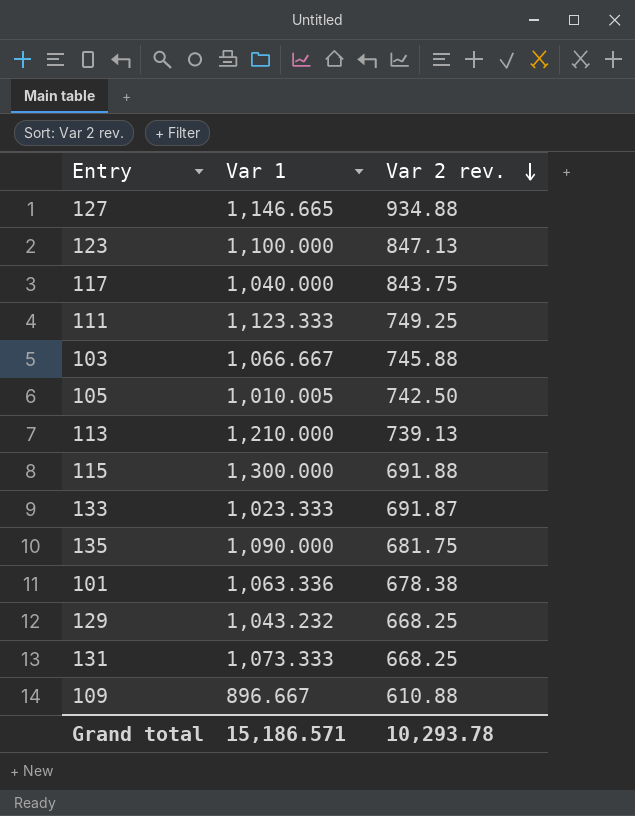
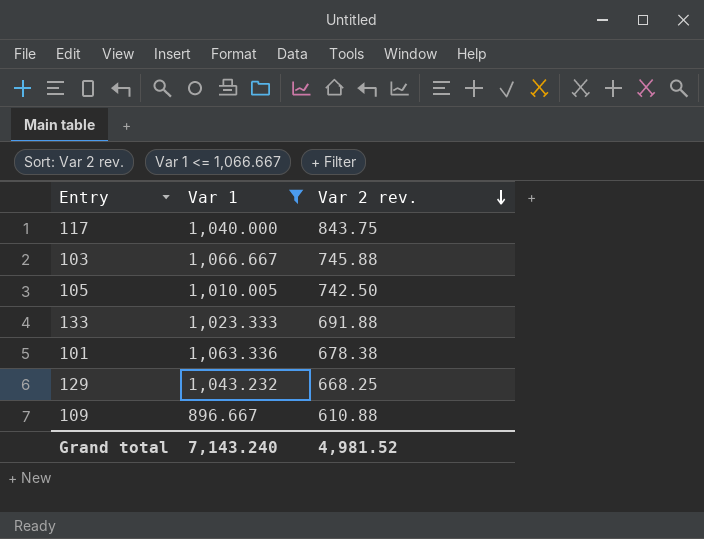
filter: none -> Var 1 <= 1,066.667
133 | Var 2 rev.: 691.87 -> 691.88
Grand total | Var 1: 15,186.571 -> 7,143.240
Grand total | Var 2 rev.: 10,293.78 -> 4,981.52

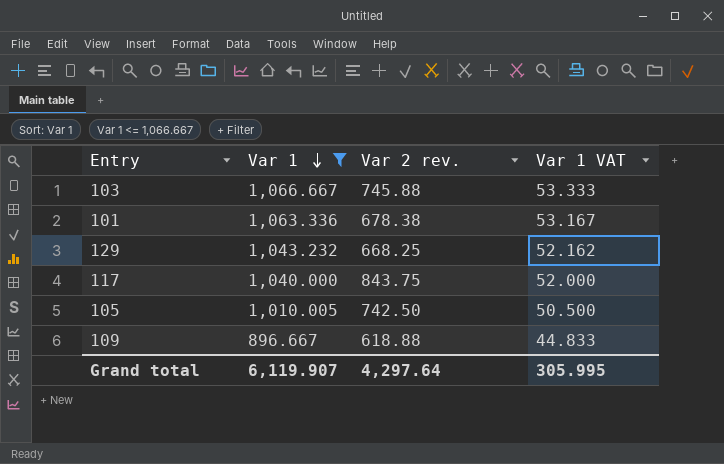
row order: Var 2 rev. descending -> Var 1 descending
column Var 1 VAT | formula: none -> [Var 1] * 0.05
row 133: 1,023.333 | 691.88 -> none
109 | Var 2 rev.: 610.88 -> 618.88
Grand total | Var 1: 7,143.240 -> 6,119.907
Grand total | Var 2 rev.: 4,981.52 -> 4,297.64

